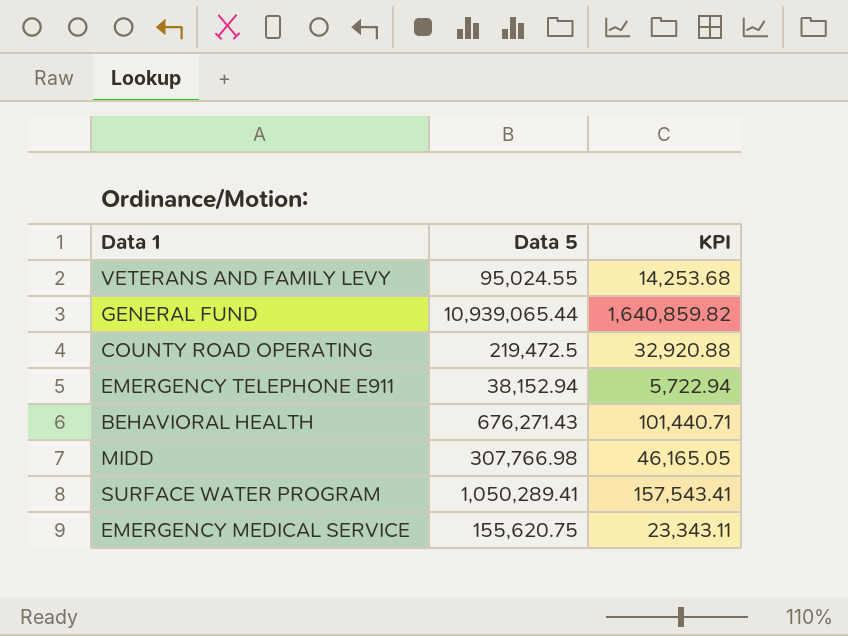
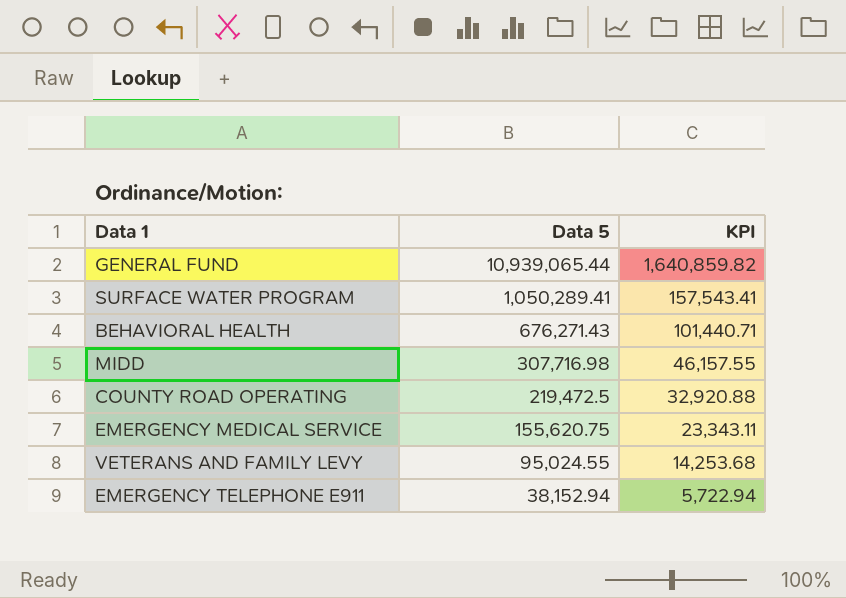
row order: none -> Data 5 descending
MIDD | Data 5: 307,766.98 -> 307,716.98
MIDD | KPI: 46,165.05 -> 46,157.55

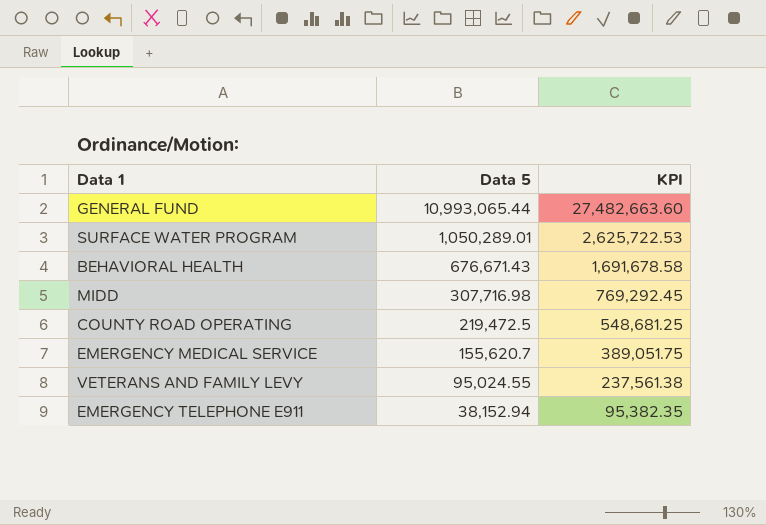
column KPI | formula: [Data 5] * 0.15 -> [Data 5] * 2.5
GENERAL FUND | Data 5: 10,939,065.44 -> 10,993,065.44
SURFACE WATER PROGRAM | Data 5: 1,050,289.41 -> 1,050,289.01
BEHAVIORAL HEALTH | Data 5: 676,271.43 -> 676,671.43
EMERGENCY MEDICAL SERVICE | Data 5: 155,620.75 -> 155,620.7

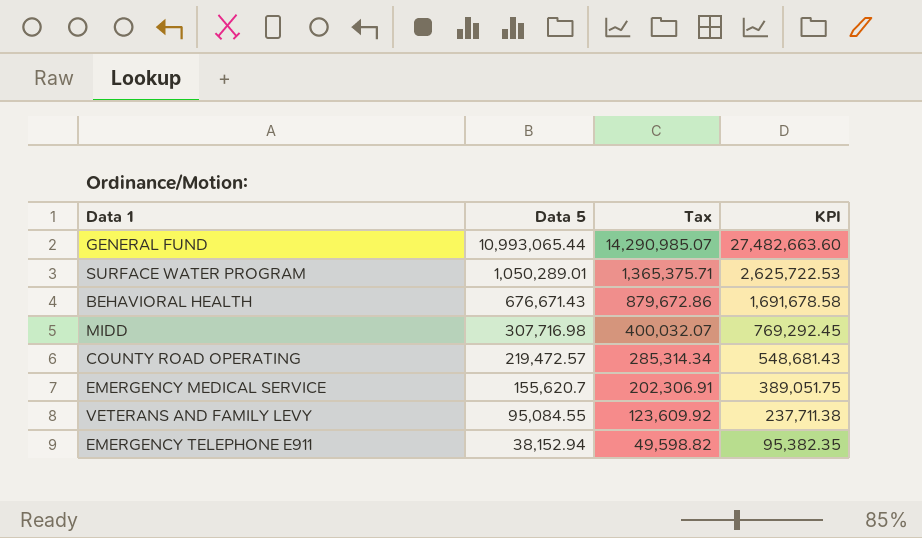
column Tax | formula: none -> [Data 5] * 1.3
COUNTY ROAD OPERATING | Data 5: 219,472.5 -> 219,472.57
COUNTY ROAD OPERATING | KPI: 548,681.25 -> 548,681.43
VETERANS AND FAMILY LEVY | Data 5: 95,024.55 -> 95,084.55
VETERANS AND FAMILY LEVY | KPI: 237,561.38 -> 237,711.38

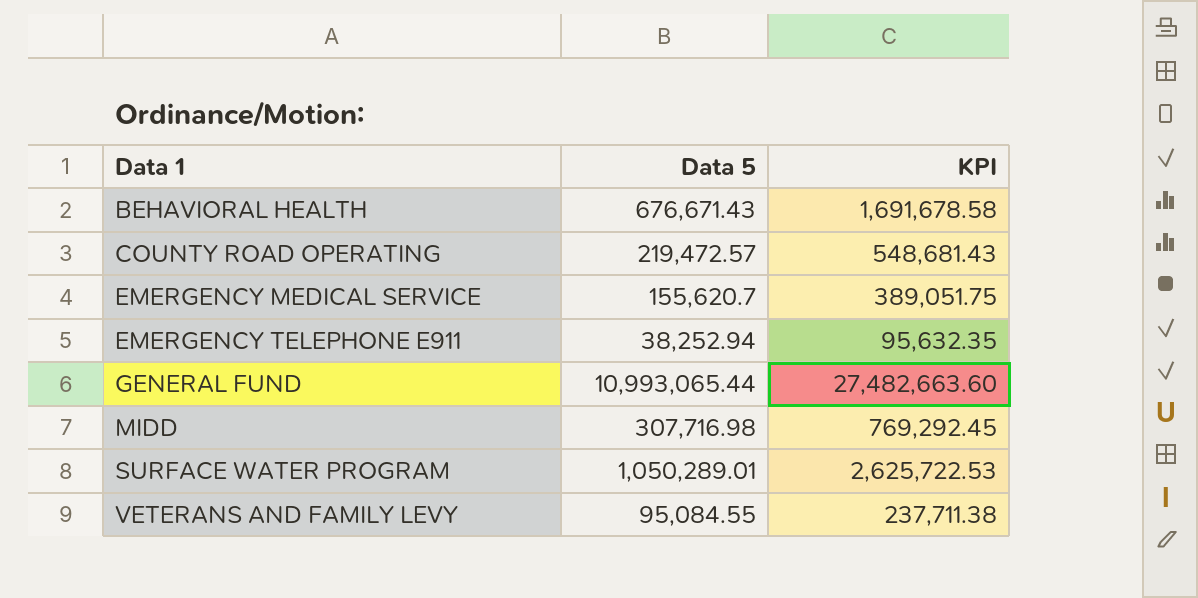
row order: Data 5 descending -> Data 1 ascending
column Tax | formula: [Data 5] * 1.3 -> none
EMERGENCY TELEPHONE E911 | Data 5: 38,152.94 -> 38,252.94
EMERGENCY TELEPHONE E911 | KPI: 95,382.35 -> 95,632.35

